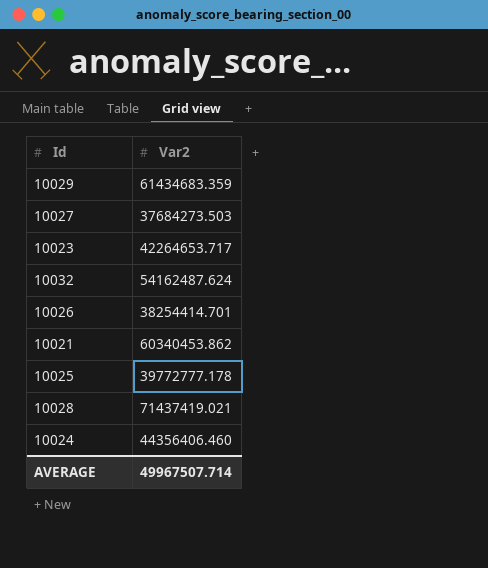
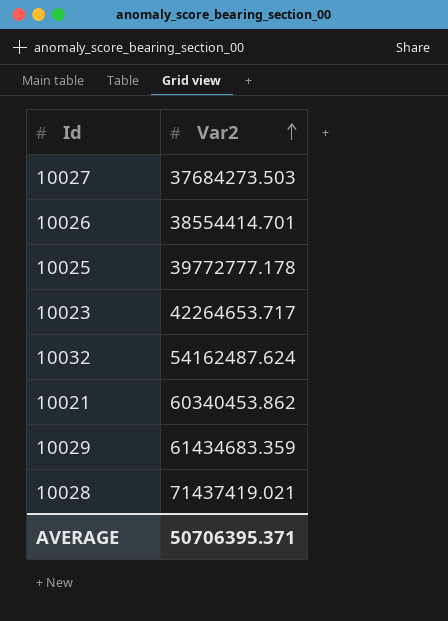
row order: none -> Var2 ascending
row 10024: 44356406.460 -> none
10026 | Var2: 38254414.701 -> 38554414.701
AVERAGE | Var2: 49967507.714 -> 50706395.371

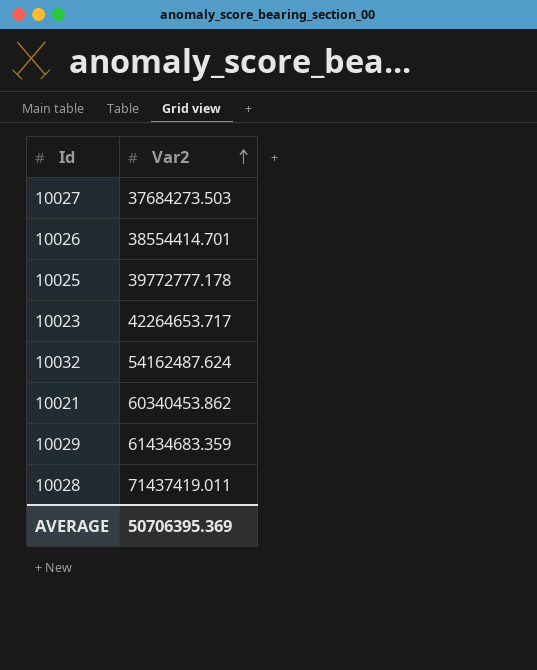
10028 | Var2: 71437419.021 -> 71437419.011
AVERAGE | Var2: 50706395.371 -> 50706395.369

